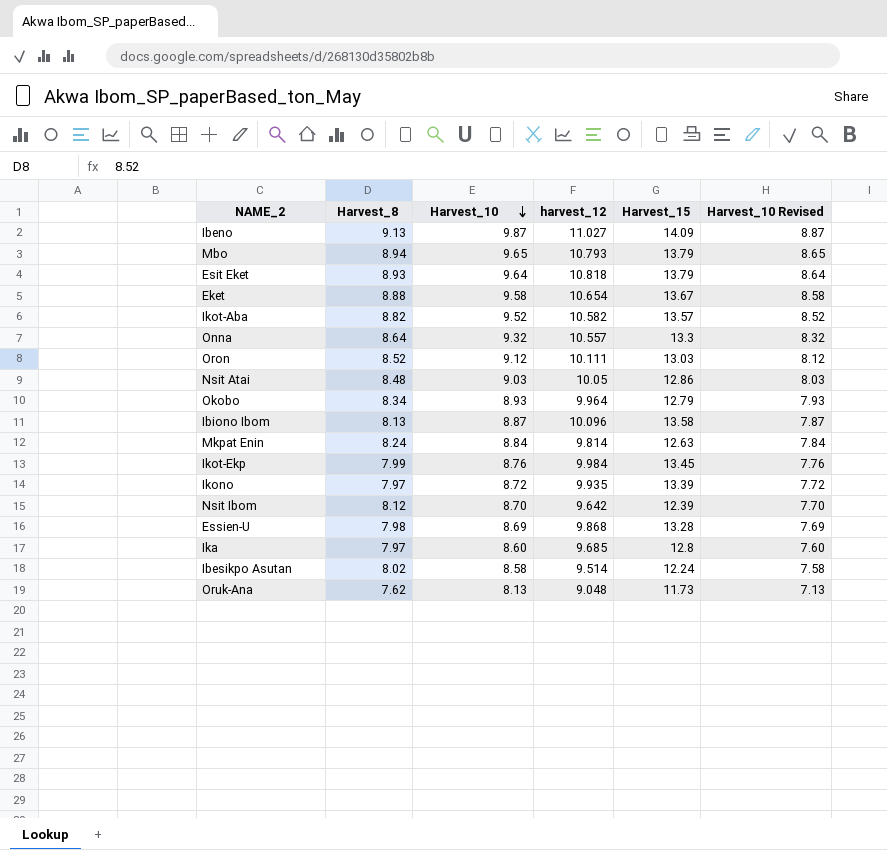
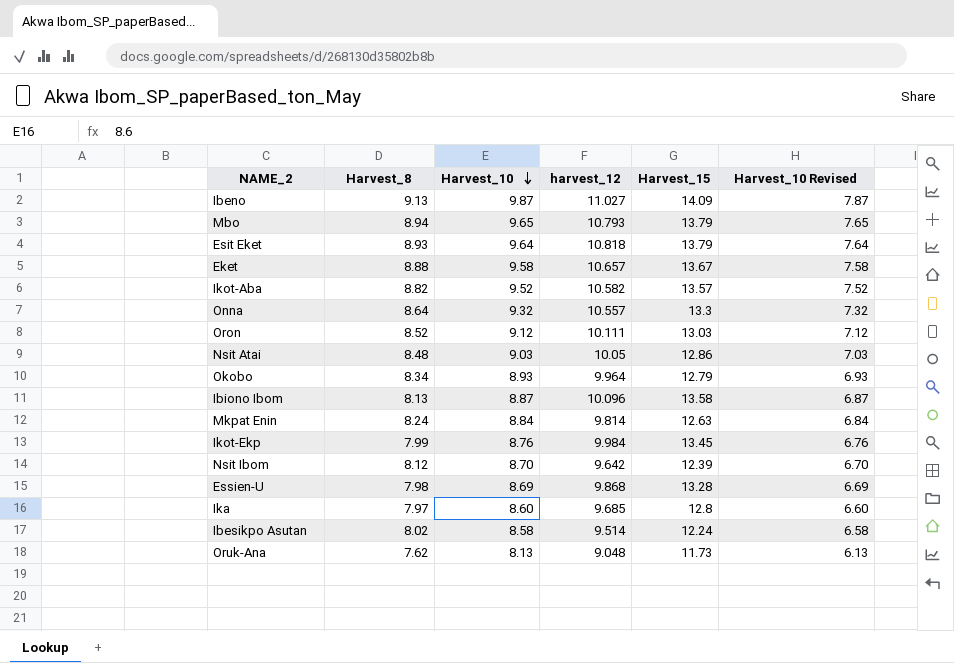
column Harvest_10 Revised | formula: [Harvest_10] - 1 -> [Harvest_10] - 2
row Ikono: 7.97 | 8.72 | 9.935 | 13.39 | 7.72 -> none
Eket | harvest_12: 10.654 -> 10.657

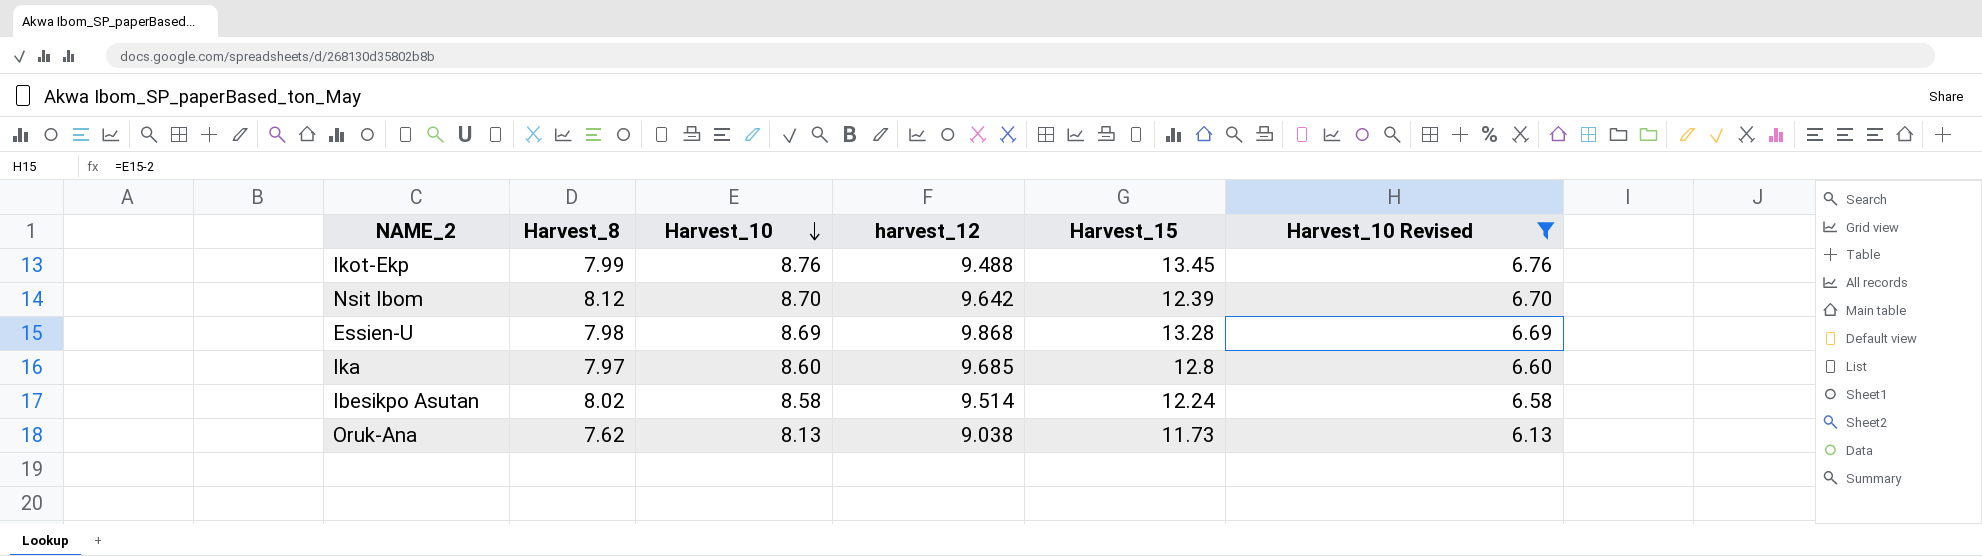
filter: none -> Harvest_10 Revised <= 6.76
Ikot-Ekp | harvest_12: 9.984 -> 9.488
Oruk-Ana | harvest_12: 9.048 -> 9.038

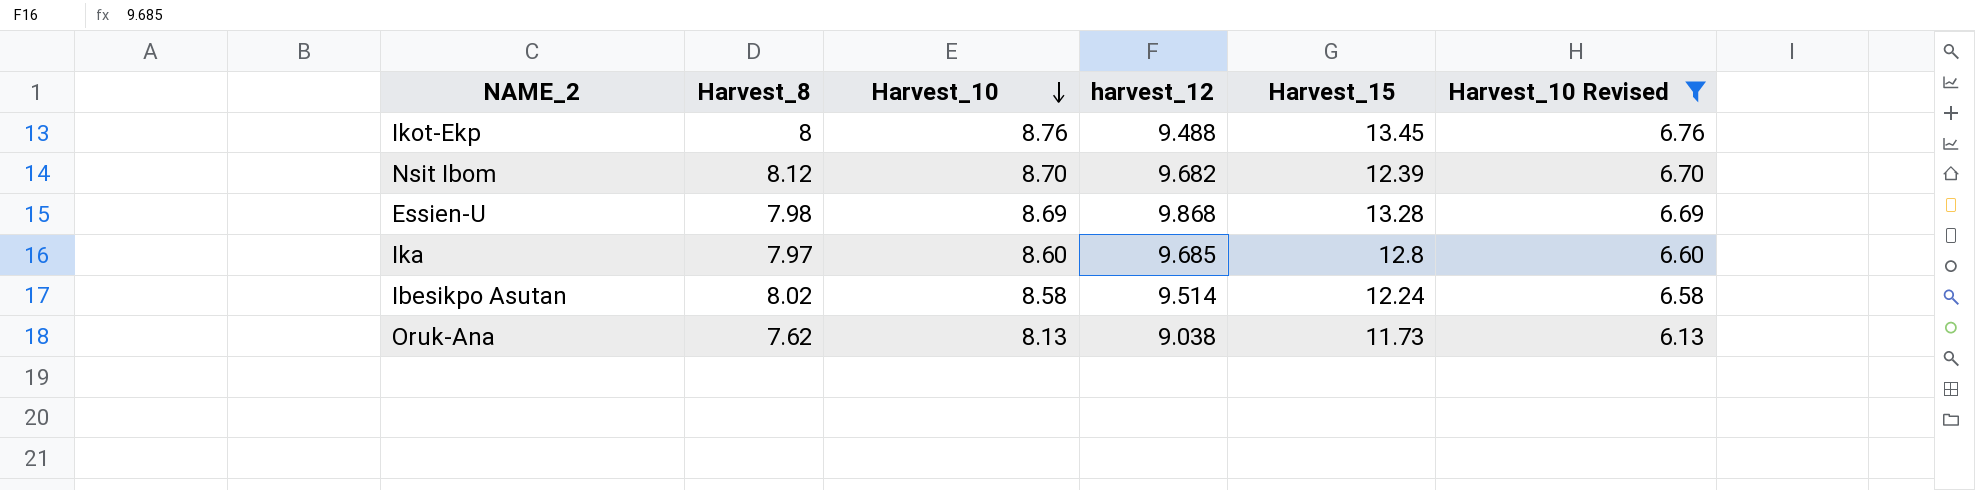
Ikot-Ekp | Harvest_8: 7.99 -> 8
Nsit Ibom | harvest_12: 9.642 -> 9.682

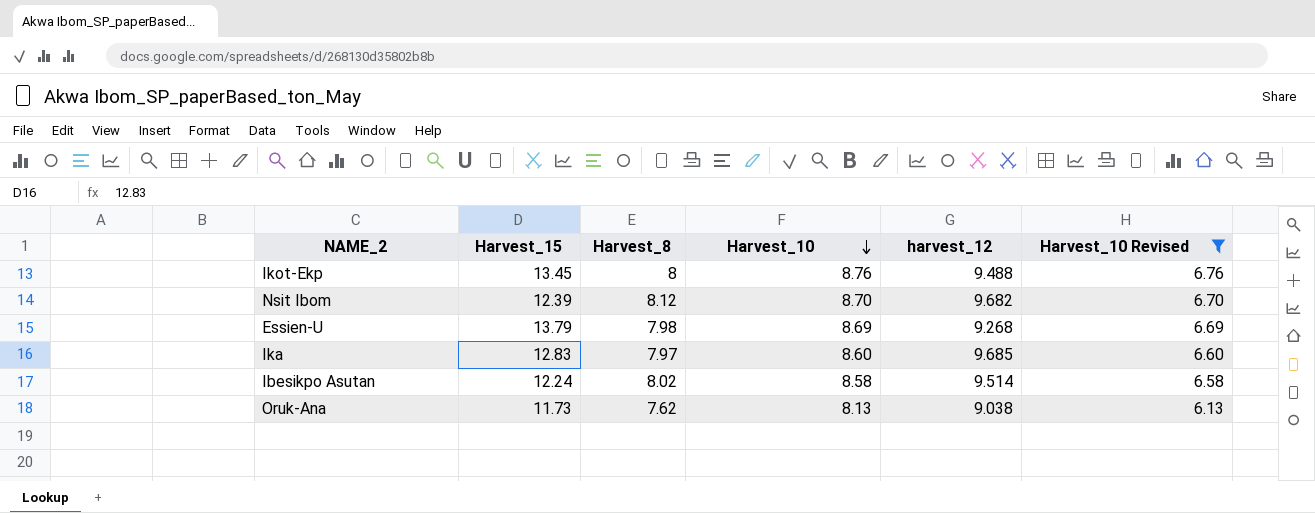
column Harvest_15 | position: 5 -> 2
Essien-U | Harvest_15: 13.28 -> 13.79
Essien-U | harvest_12: 9.868 -> 9.268
Ika | Harvest_15: 12.8 -> 12.83

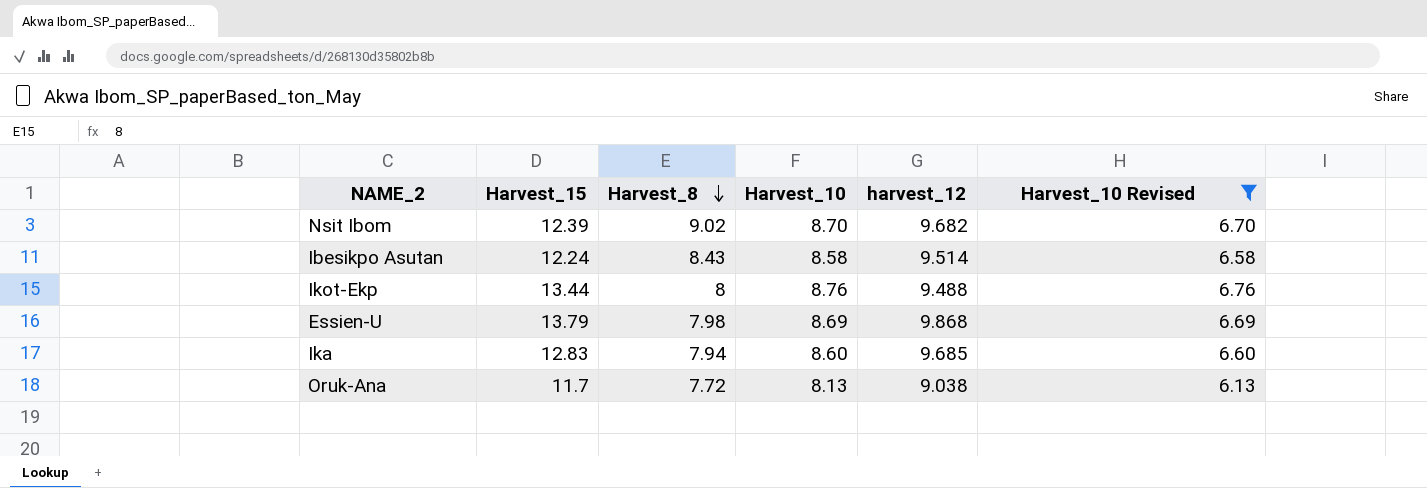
row order: Harvest_10 descending -> Harvest_8 descending
Nsit Ibom | Harvest_8: 8.12 -> 9.02
Ibesikpo Asutan | Harvest_8: 8.02 -> 8.43
Ikot-Ekp | Harvest_15: 13.45 -> 13.44
Essien-U | harvest_12: 9.268 -> 9.868
Ika | Harvest_8: 7.97 -> 7.94
Oruk-Ana | Harvest_15: 11.73 -> 11.7
Oruk-Ana | Harvest_8: 7.62 -> 7.72

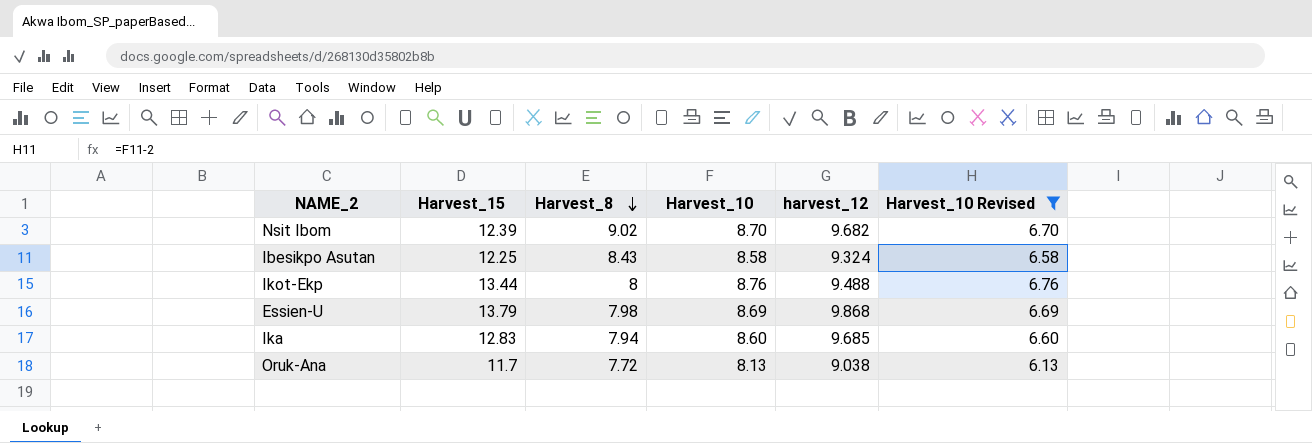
Ibesikpo Asutan | Harvest_15: 12.24 -> 12.25
Ibesikpo Asutan | harvest_12: 9.514 -> 9.324

